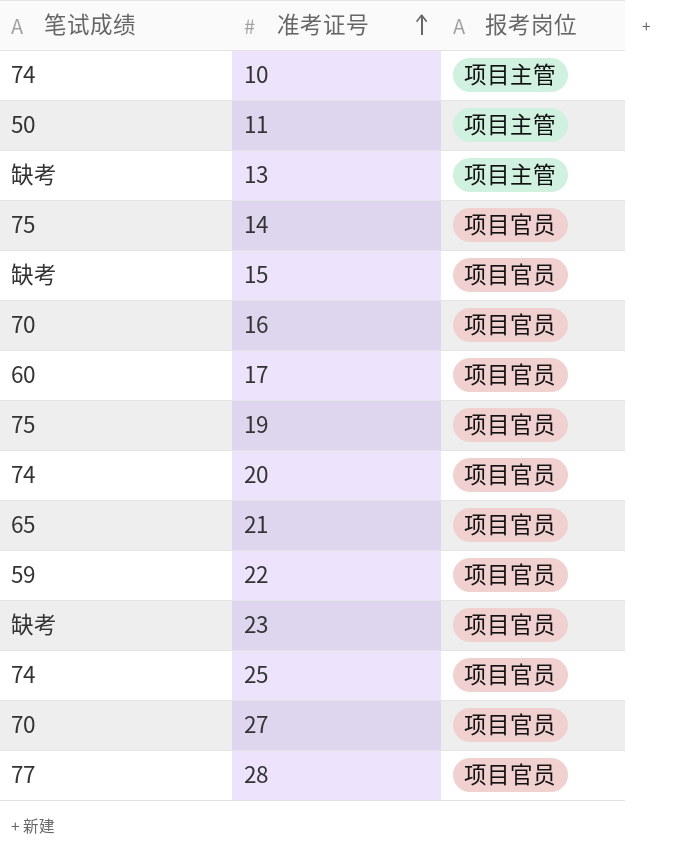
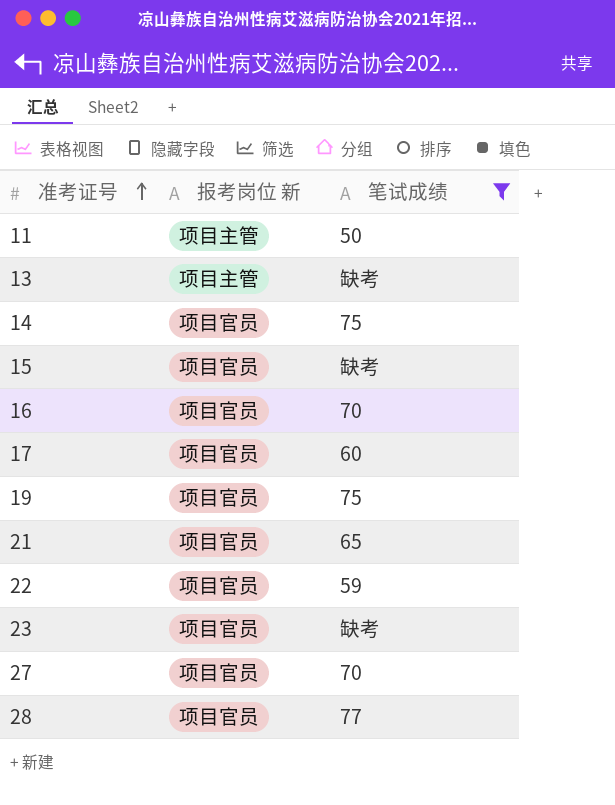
filter: none -> 笔试成绩 != 74
column name: 报考岗位 -> 报考岗位 新
column 笔试成绩 | position: 1 -> 3

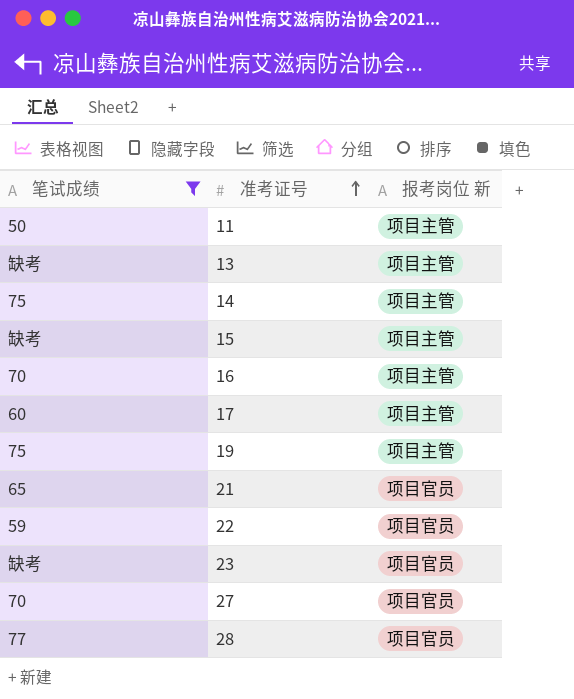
column 笔试成绩 | position: 3 -> 1
14 | 报考岗位 新: 项目官员 -> 项目主管
15 | 报考岗位 新: 项目官员 -> 项目主管
16 | 报考岗位 新: 项目官员 -> 项目主管
17 | 报考岗位 新: 项目官员 -> 项目主管
19 | 报考岗位 新: 项目官员 -> 项目主管

